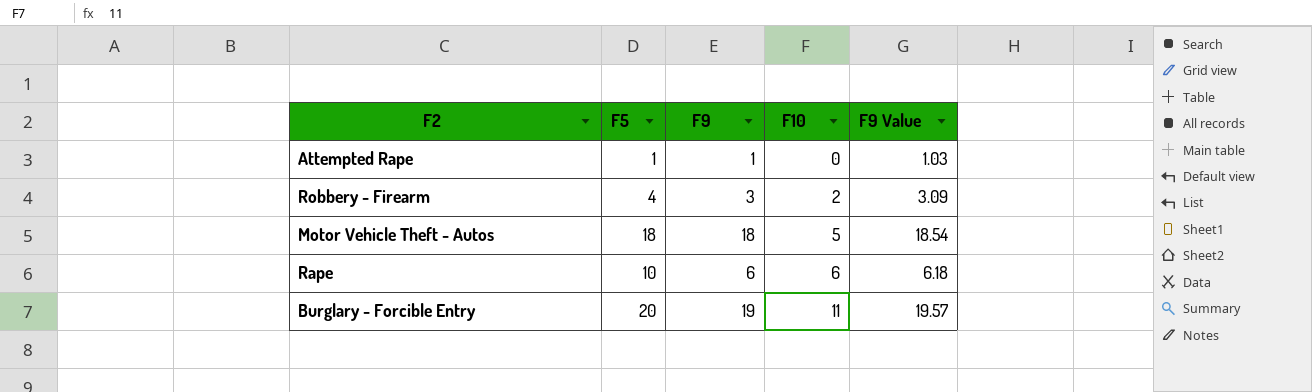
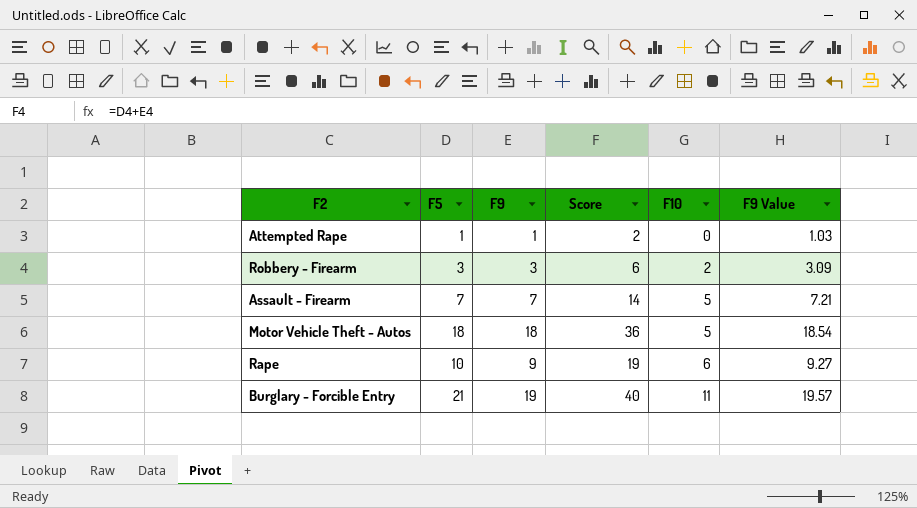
column Score | formula: none -> [F5] + [F9]
Robbery - Firearm | F5: 4 -> 3
row Assault - Firearm: none -> 7 | 7 | 14 | 5 | 7.21
Rape | F9: 6 -> 9
Rape | F9 Value: 6.18 -> 9.27
Burglary - Forcible Entry | F5: 20 -> 21

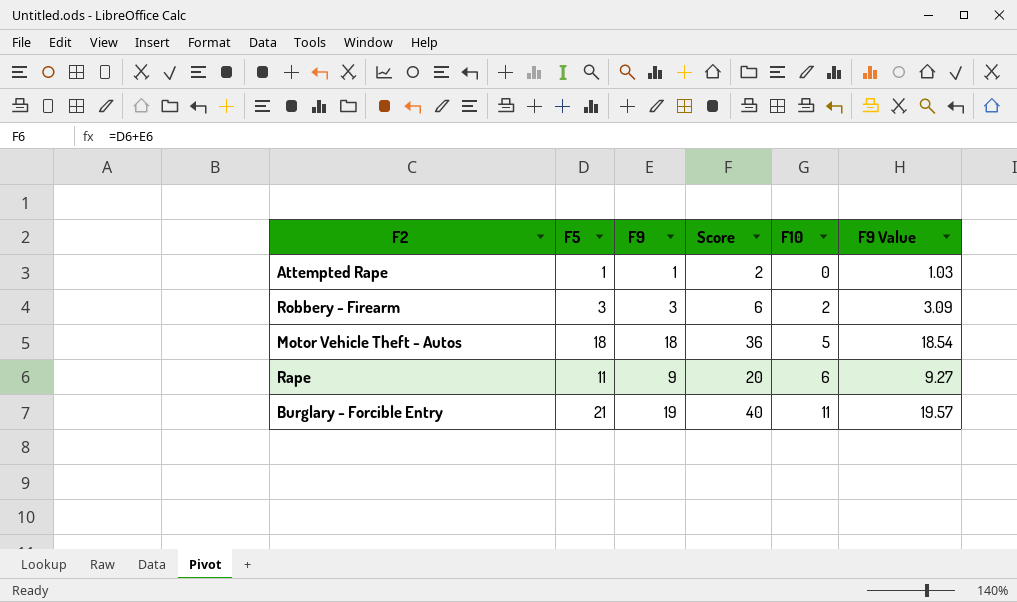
row Assault - Firearm: 7 | 7 | 14 | 5 | 7.21 -> none
Rape | F5: 10 -> 11
Rape | Score: 19 -> 20

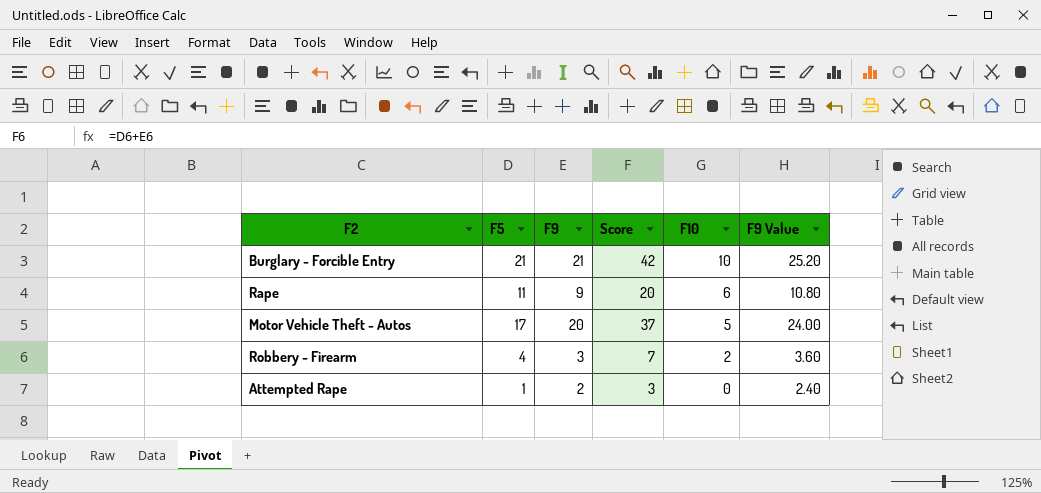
row order: F10 ascending -> F10 descending
column F9 Value | formula: [F9] * 1.03 -> [F9] * 1.2
Burglary - Forcible Entry | F9: 19 -> 21
Burglary - Forcible Entry | Score: 40 -> 42
Burglary - Forcible Entry | F10: 11 -> 10
Motor Vehicle Theft - Autos | F5: 18 -> 17
Motor Vehicle Theft - Autos | F9: 18 -> 20
Motor Vehicle Theft - Autos | Score: 36 -> 37
Robbery - Firearm | F5: 3 -> 4
Robbery - Firearm | Score: 6 -> 7
Attempted Rape | F9: 1 -> 2
Attempted Rape | Score: 2 -> 3

